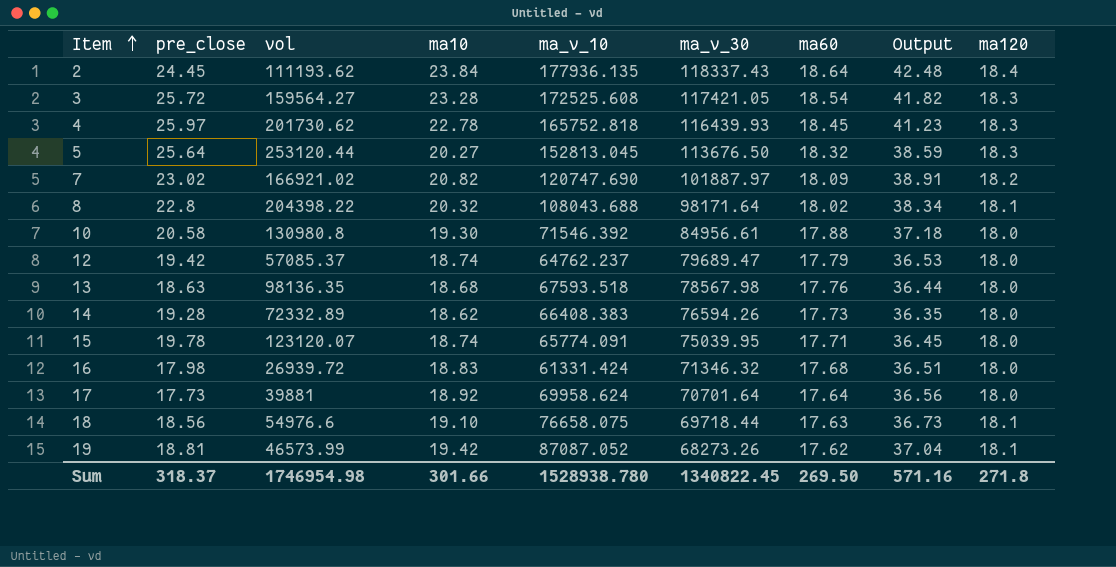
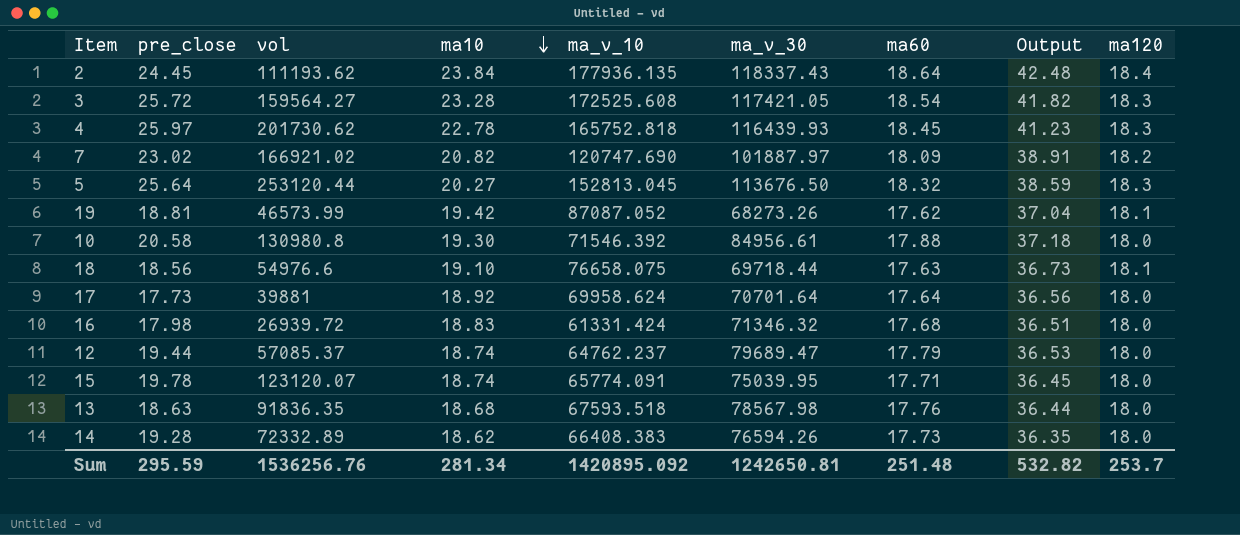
row order: Item ascending -> ma10 descending
row 8: 22.8 | 204398.22 | 20.32 | 108043.688 | 98171.64 | 18.02 | 38.34 | 18.1 -> none
12 | pre_close: 19.42 -> 19.44
13 | vol: 98136.35 -> 91836.35
Sum | pre_close: 318.37 -> 295.59
Sum | vol: 1746954.98 -> 1536256.76
Sum | ma10: 301.66 -> 281.34
Sum | ma_v_10: 1528938.780 -> 1420895.092
Sum | ma_v_30: 1340822.45 -> 1242650.81
Sum | ma60: 269.50 -> 251.48
Sum | Output: 571.16 -> 532.82
Sum | ma120: 271.8 -> 253.7

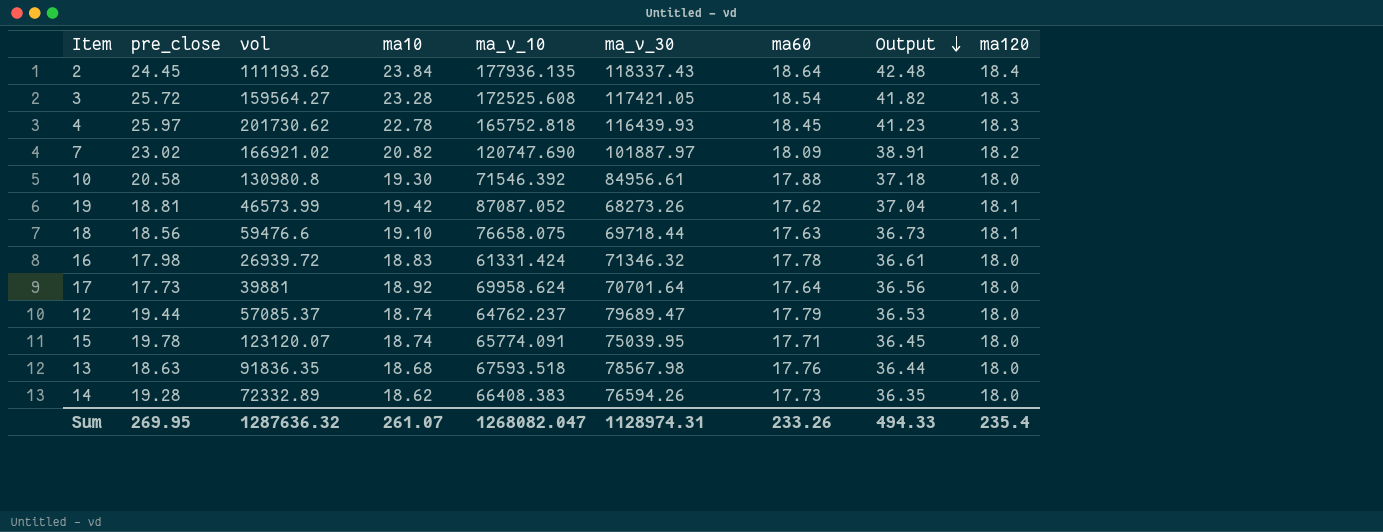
row order: ma10 descending -> Output descending
row 5: 25.64 | 253120.44 | 20.27 | 152813.045 | 113676.50 | 18.32 | 38.59 | 18.3 -> none
18 | vol: 54976.6 -> 59476.6
16 | ma60: 17.68 -> 17.78
16 | Output: 36.51 -> 36.61
Sum | pre_close: 295.59 -> 269.95
Sum | vol: 1536256.76 -> 1287636.32
Sum | ma10: 281.34 -> 261.07
Sum | ma_v_10: 1420895.092 -> 1268082.047
Sum | ma_v_30: 1242650.81 -> 1128974.31
Sum | ma60: 251.48 -> 233.26
Sum | Output: 532.82 -> 494.33
Sum | ma120: 253.7 -> 235.4

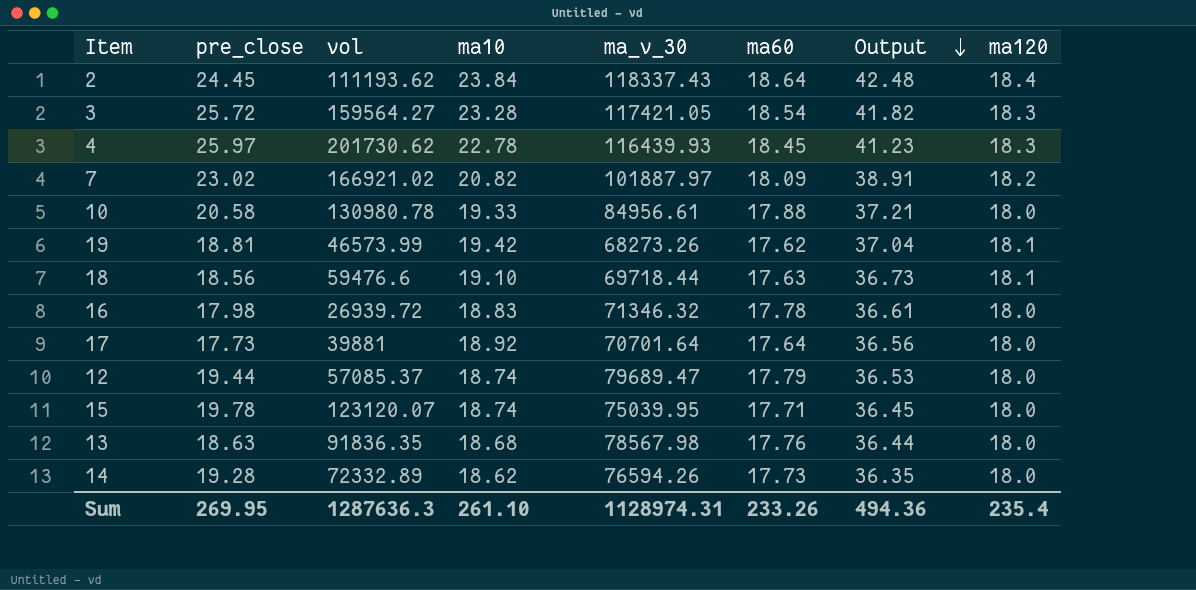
column ma_v_10 | position: 5 -> none
10 | vol: 130980.8 -> 130980.78
10 | ma10: 19.30 -> 19.33
10 | Output: 37.18 -> 37.21
Sum | vol: 1287636.32 -> 1287636.3
Sum | ma10: 261.07 -> 261.10
Sum | Output: 494.33 -> 494.36

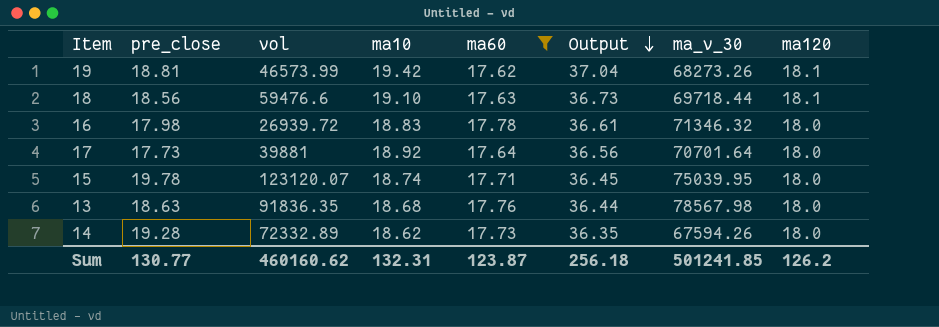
filter: none -> ma60 <= 17.78
column ma_v_30 | position: 5 -> 7
14 | ma_v_30: 76594.26 -> 67594.26
Sum | pre_close: 269.95 -> 130.77
Sum | vol: 1287636.3 -> 460160.62
Sum | ma10: 261.10 -> 132.31
Sum | ma60: 233.26 -> 123.87
Sum | Output: 494.36 -> 256.18
Sum | ma_v_30: 1128974.31 -> 501241.85
Sum | ma120: 235.4 -> 126.2

